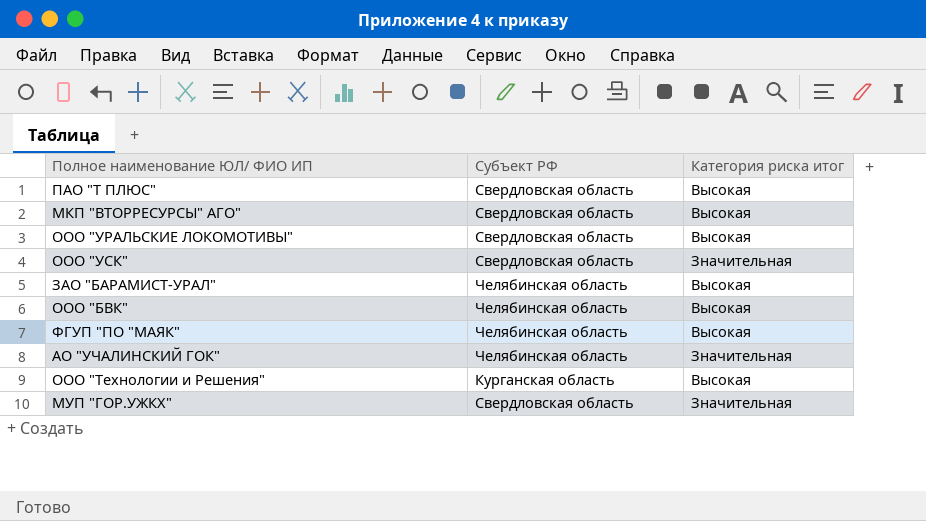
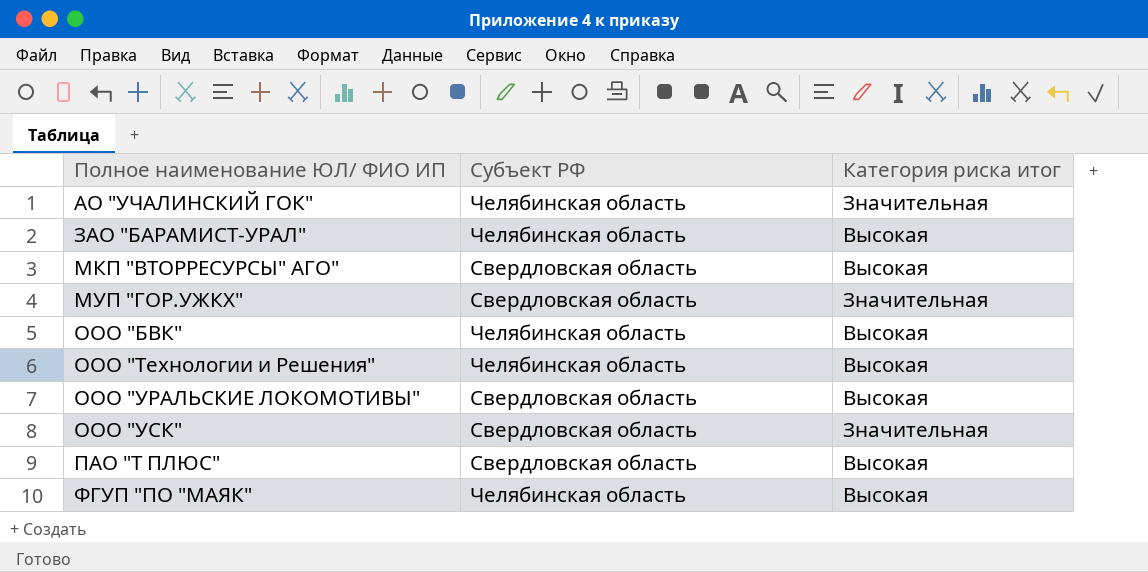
row order: none -> Полное наименование ЮЛ/ ФИО ИП ascending
ООО "Технологии и Решения" | Субъект РФ: Курганская область -> Челябинская область

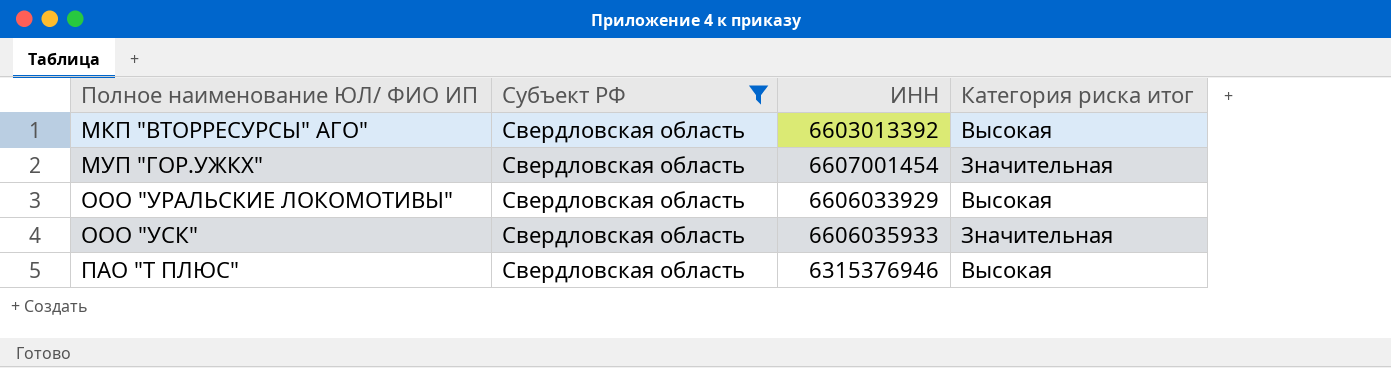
filter: none -> Субъект РФ = Свердловская область
column ИНН | position: none -> 3

